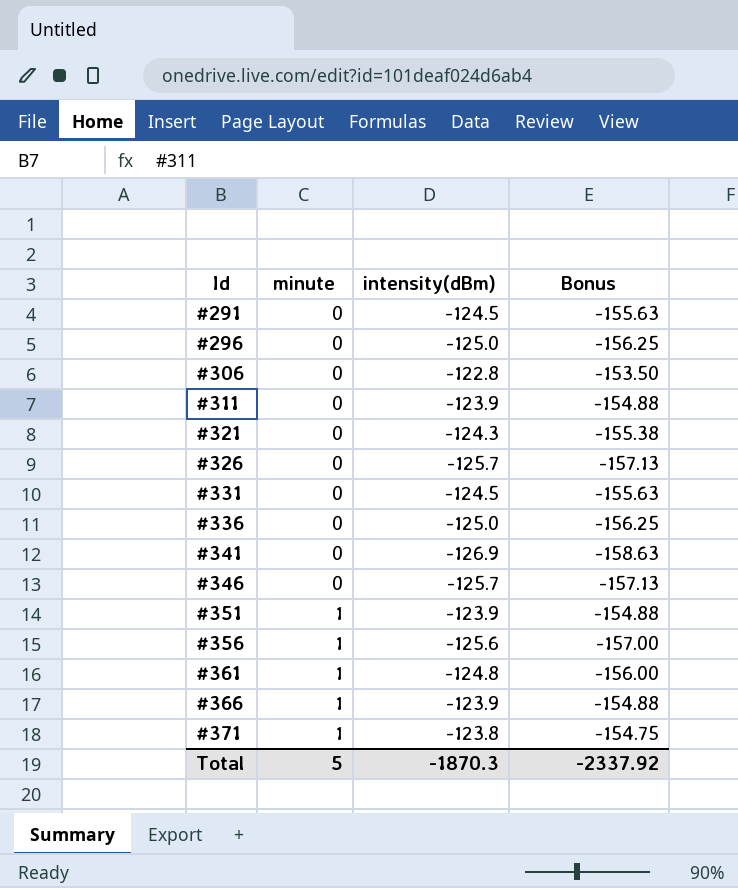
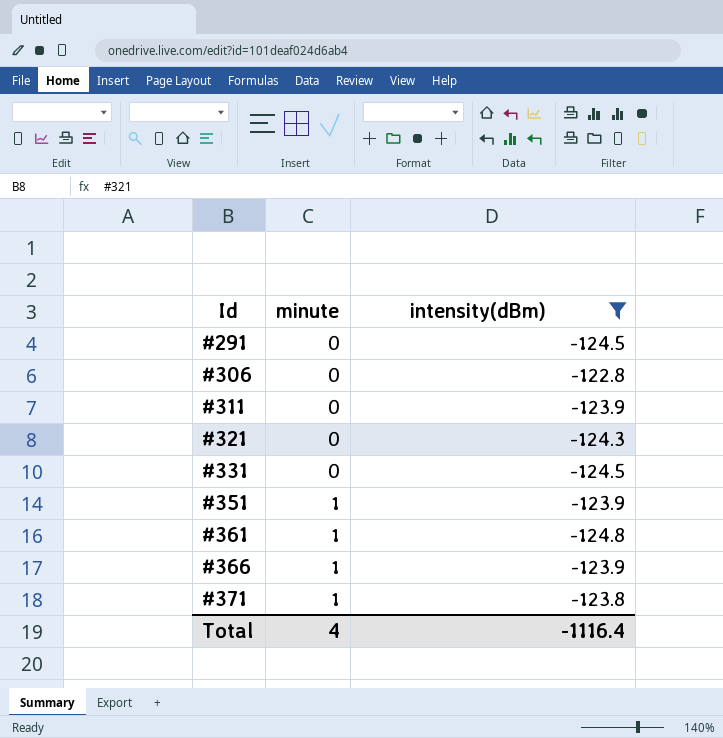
filter: none -> intensity(dBm) >= -124.8
column Bonus | formula: [intensity(dBm)] * 1.25 -> none
Total | minute: 5 -> 4
Total | intensity(dBm): -1870.3 -> -1116.4

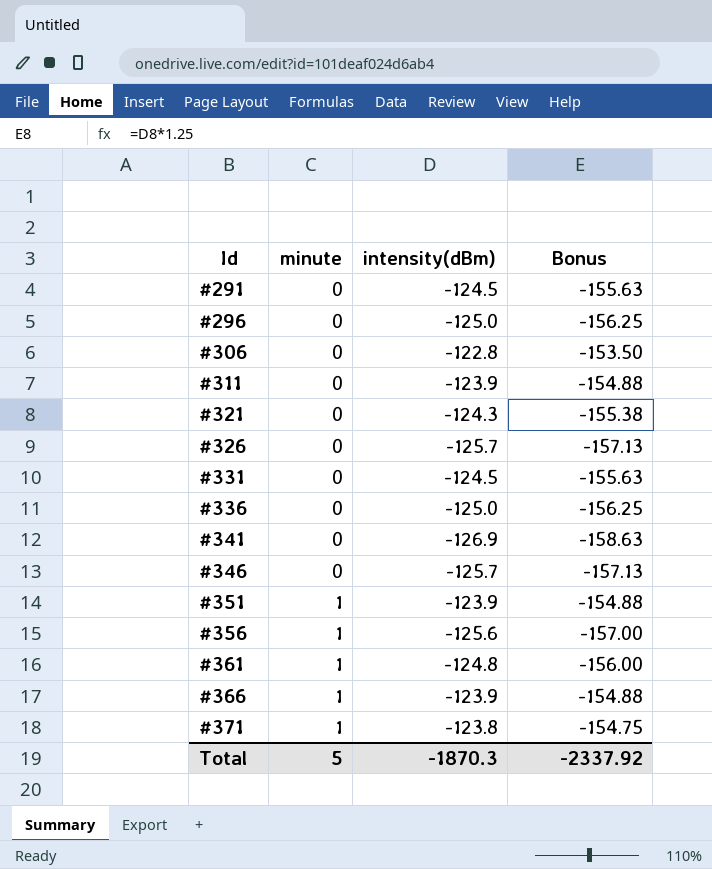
filter: intensity(dBm) >= -124.8 -> none
column Bonus | formula: none -> [intensity(dBm)] * 1.25
Total | minute: 4 -> 5
Total | intensity(dBm): -1116.4 -> -1870.3

